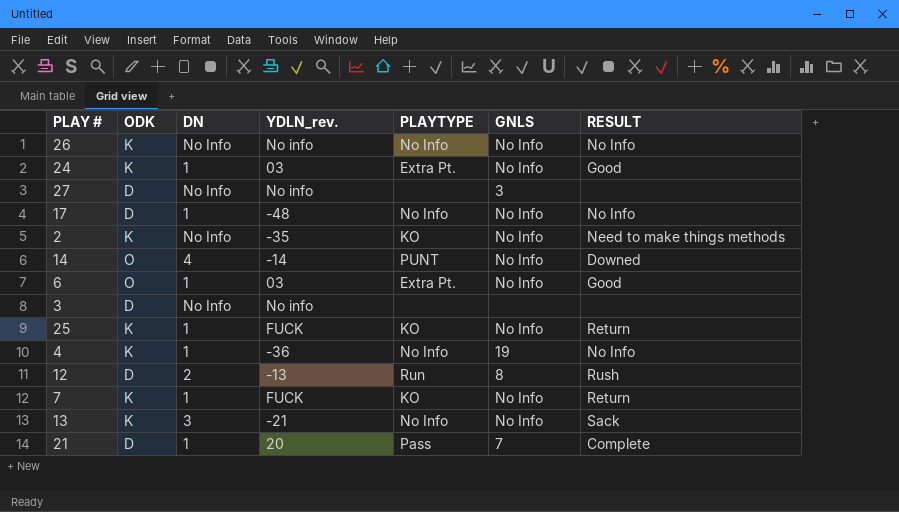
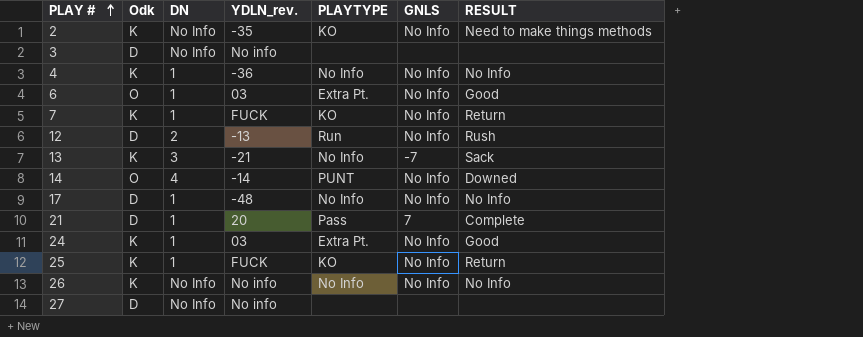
row order: none -> PLAY # ascending
column name: ODK -> Odk
4 | GNLS: 19 -> No Info
12 | GNLS: 8 -> No Info
13 | GNLS: No Info -> -7
27 | GNLS: 3 -> none

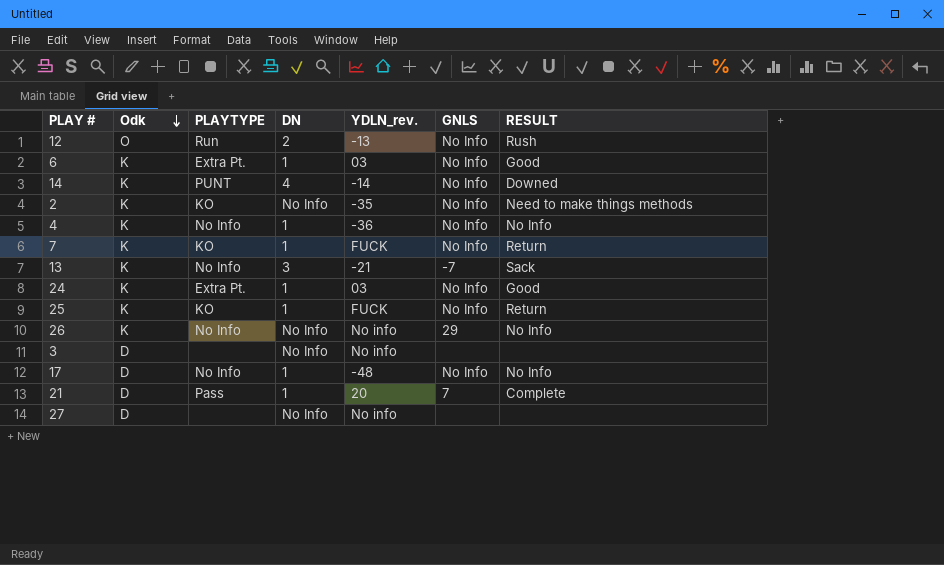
row order: PLAY # ascending -> Odk descending
column PLAYTYPE | position: 5 -> 3
12 | Odk: D -> O
6 | Odk: O -> K
14 | Odk: O -> K
26 | GNLS: No Info -> 29

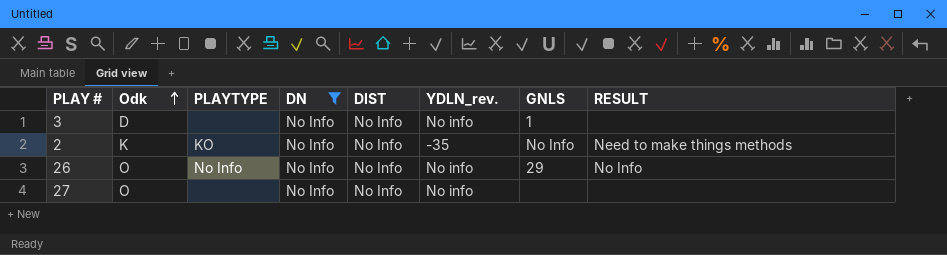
filter: none -> DN = No Info
row order: Odk descending -> Odk ascending
column DIST | position: none -> 5
3 | GNLS: none -> 1
26 | Odk: K -> O
27 | Odk: D -> O

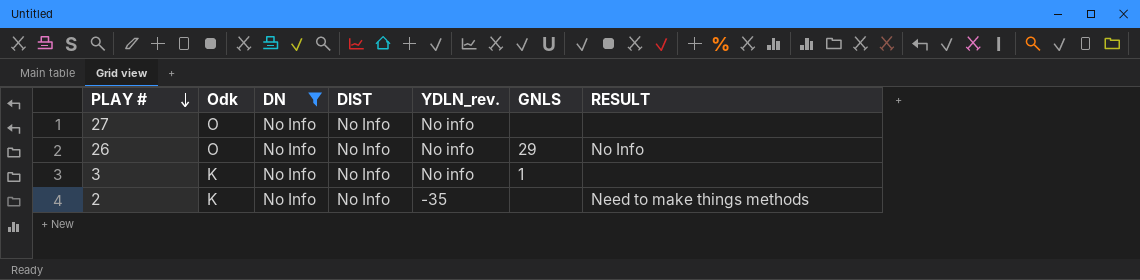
row order: Odk ascending -> PLAY # descending
column PLAYTYPE | position: 3 -> none
3 | Odk: D -> K
2 | GNLS: No Info -> none

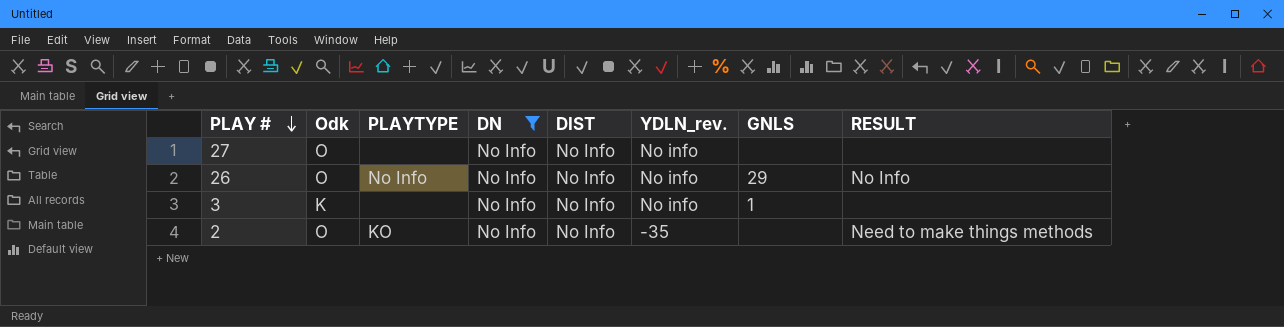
column PLAYTYPE | position: none -> 3
2 | Odk: K -> O

